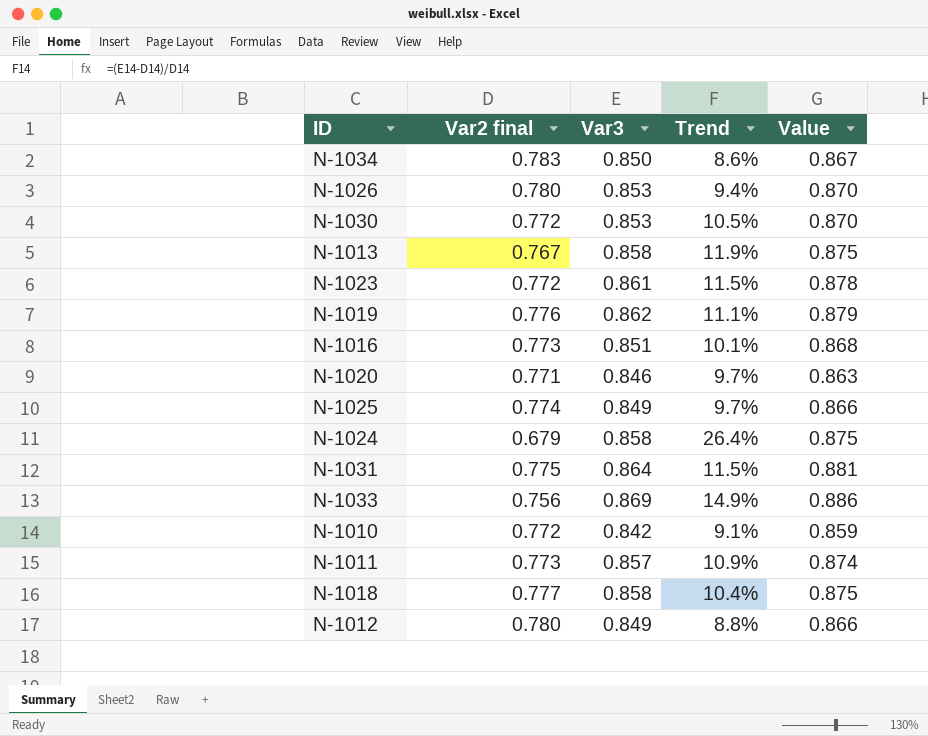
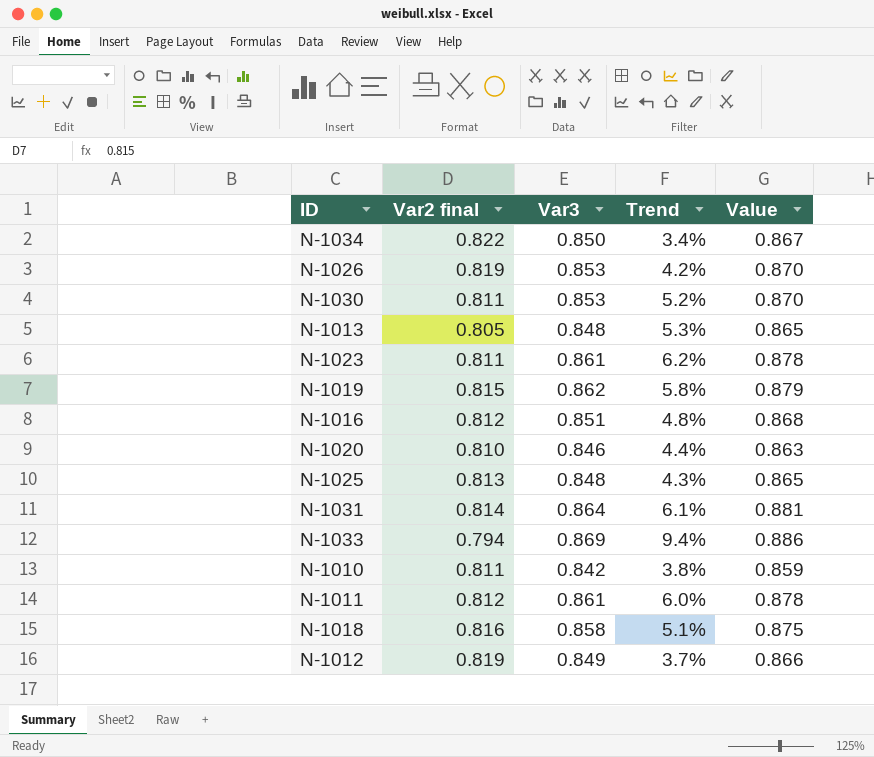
row N-1024: 0.679 | 0.858 | 26.4% | 0.875 -> none
N-1034 | Var2 final: 0.783 -> 0.822
N-1034 | Trend: 8.6% -> 3.4%
N-1026 | Var2 final: 0.780 -> 0.819
N-1026 | Trend: 9.4% -> 4.2%
N-1030 | Var2 final: 0.772 -> 0.811
N-1030 | Trend: 10.5% -> 5.2%
N-1013 | Var2 final: 0.767 -> 0.805
N-1013 | Var3: 0.858 -> 0.848
N-1013 | Trend: 11.9% -> 5.3%
N-1013 | Value: 0.875 -> 0.865
N-1023 | Var2 final: 0.772 -> 0.811
N-1023 | Trend: 11.5% -> 6.2%
N-1019 | Var2 final: 0.776 -> 0.815
N-1019 | Trend: 11.1% -> 5.8%
N-1016 | Var2 final: 0.773 -> 0.812
N-1016 | Trend: 10.1% -> 4.8%
N-1020 | Var2 final: 0.771 -> 0.810
N-1020 | Trend: 9.7% -> 4.4%
N-1025 | Var2 final: 0.774 -> 0.813
N-1025 | Var3: 0.849 -> 0.848
N-1025 | Trend: 9.7% -> 4.3%
N-1025 | Value: 0.866 -> 0.865
N-1031 | Var2 final: 0.775 -> 0.814
N-1031 | Trend: 11.5% -> 6.1%
N-1033 | Var2 final: 0.756 -> 0.794
N-1033 | Trend: 14.9% -> 9.4%
N-1010 | Var2 final: 0.772 -> 0.811
N-1010 | Trend: 9.1% -> 3.8%
N-1011 | Var2 final: 0.773 -> 0.812
N-1011 | Var3: 0.857 -> 0.861
N-1011 | Trend: 10.9% -> 6.0%
N-1011 | Value: 0.874 -> 0.878
N-1018 | Var2 final: 0.777 -> 0.816
N-1018 | Trend: 10.4% -> 5.1%
N-1012 | Var2 final: 0.780 -> 0.819
N-1012 | Trend: 8.8% -> 3.7%

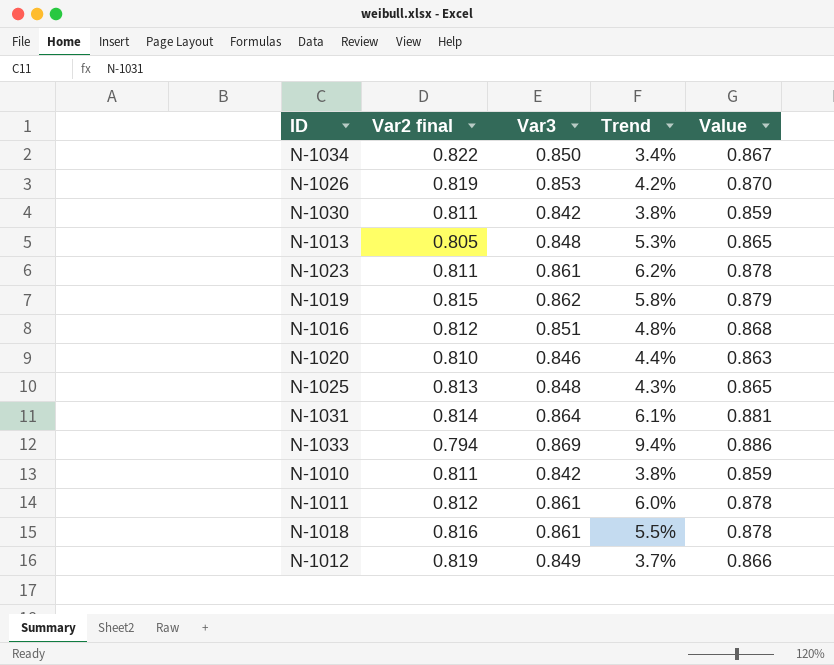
N-1030 | Var3: 0.853 -> 0.842
N-1030 | Trend: 5.2% -> 3.8%
N-1030 | Value: 0.870 -> 0.859
N-1018 | Var3: 0.858 -> 0.861
N-1018 | Trend: 5.1% -> 5.5%
N-1018 | Value: 0.875 -> 0.878

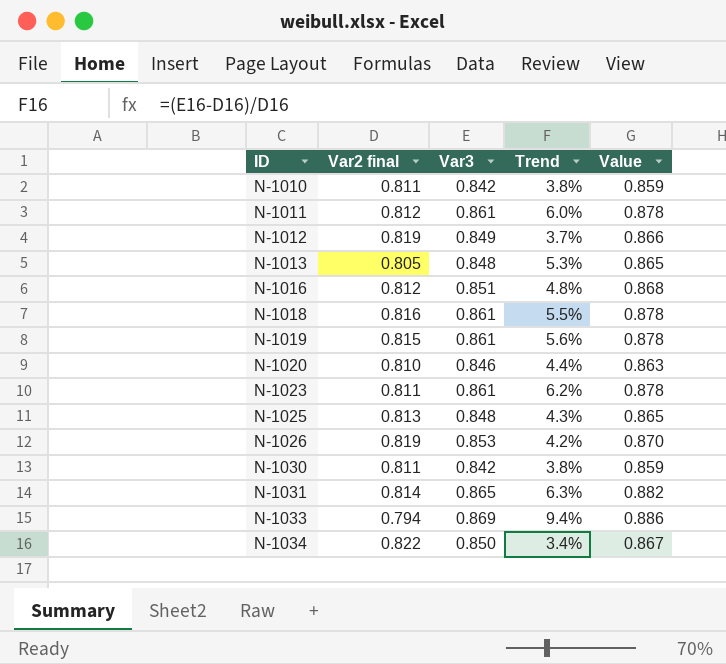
row order: none -> ID ascending
N-1019 | Var3: 0.862 -> 0.861
N-1019 | Trend: 5.8% -> 5.6%
N-1019 | Value: 0.879 -> 0.878
N-1031 | Var3: 0.864 -> 0.865
N-1031 | Trend: 6.1% -> 6.3%
N-1031 | Value: 0.881 -> 0.882

